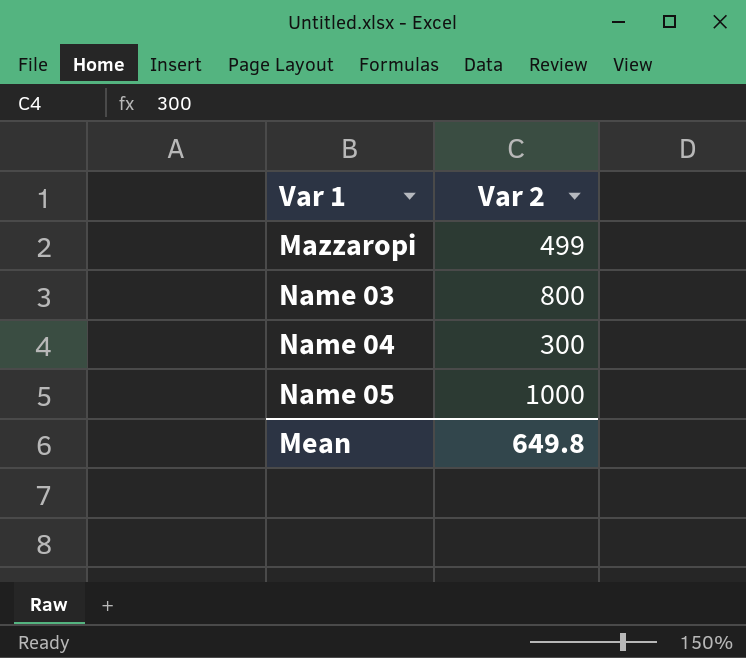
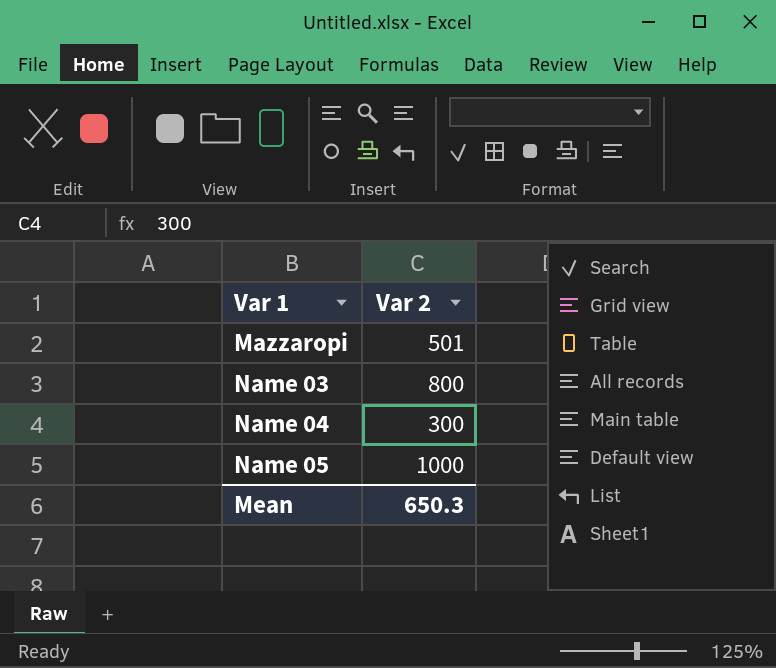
Mazzaropi | Var 2: 499 -> 501
Mean | Var 2: 649.8 -> 650.3

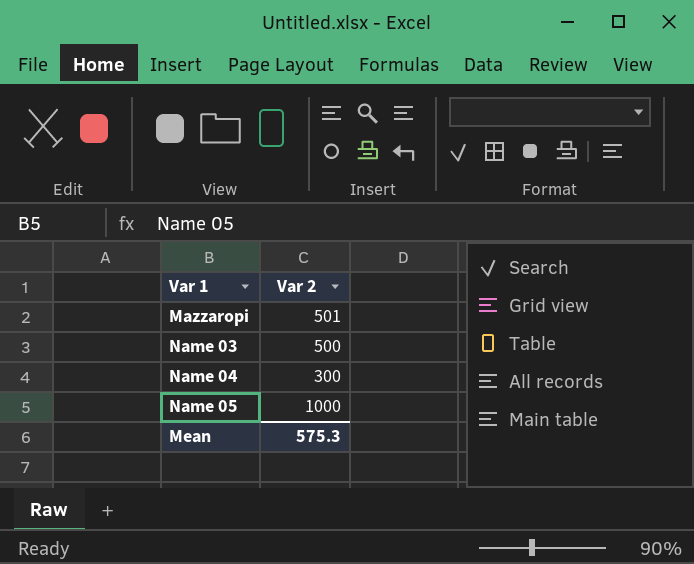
Name 03 | Var 2: 800 -> 500
Mean | Var 2: 650.3 -> 575.3

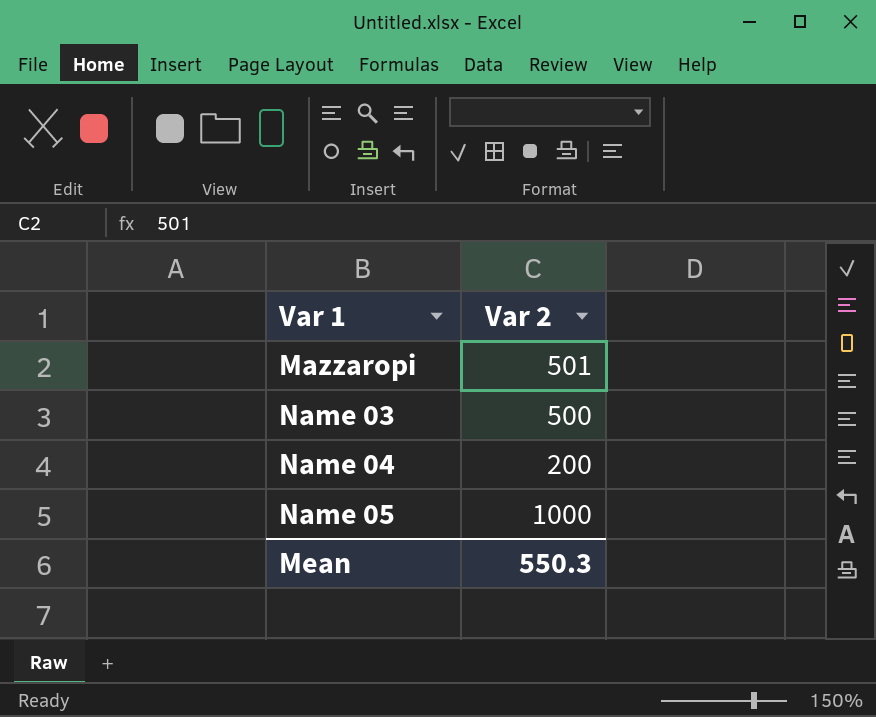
Name 04 | Var 2: 300 -> 200
Mean | Var 2: 575.3 -> 550.3

